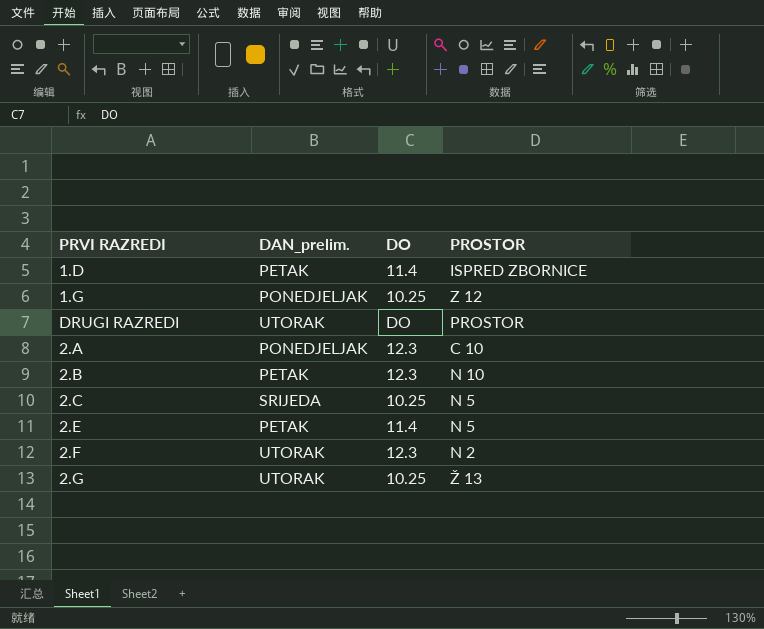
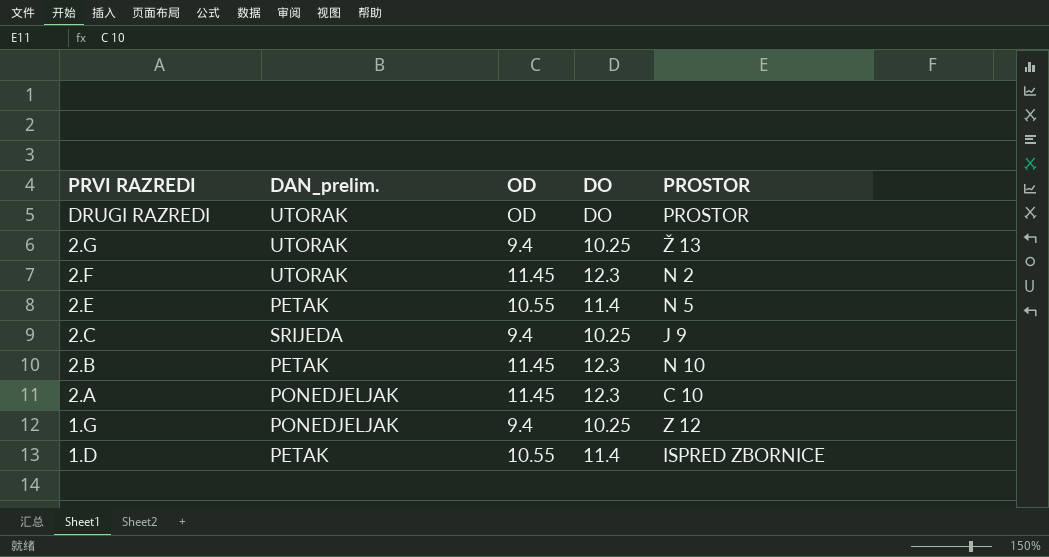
row order: none -> PRVI RAZREDI descending
column OD | position: none -> 3
2.C | PROSTOR: N 5 -> J 9

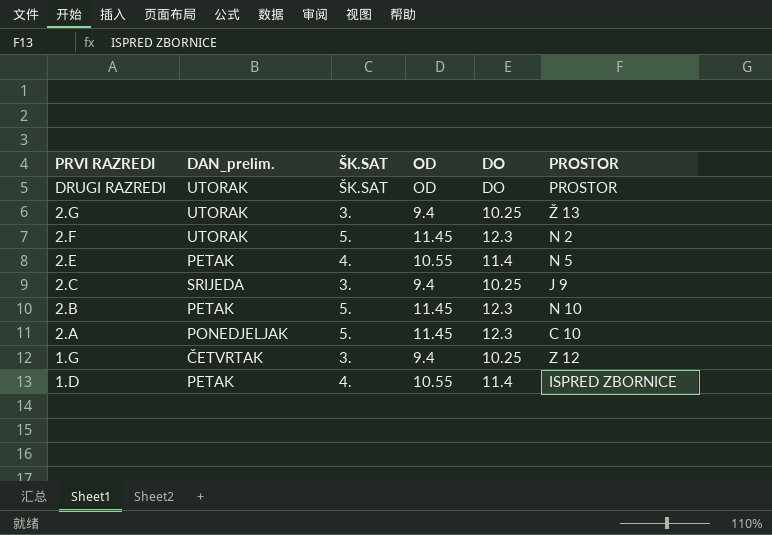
column ŠK.SAT | position: none -> 3
1.G | DAN_prelim.: PONEDJELJAK -> ČETVRTAK

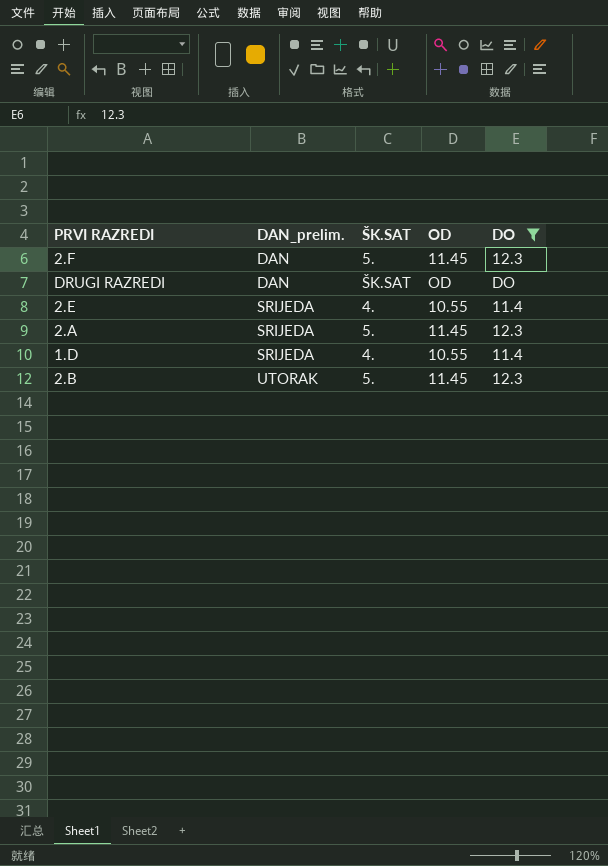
filter: none -> DO != 10.25
row order: PRVI RAZREDI descending -> DAN_prelim. ascending
column PROSTOR | position: 6 -> none
2.F | DAN_prelim.: UTORAK -> DAN
DRUGI RAZREDI | DAN_prelim.: UTORAK -> DAN
2.E | DAN_prelim.: PETAK -> SRIJEDA
2.A | DAN_prelim.: PONEDJELJAK -> SRIJEDA
1.D | DAN_prelim.: PETAK -> SRIJEDA
2.B | DAN_prelim.: PETAK -> UTORAK

